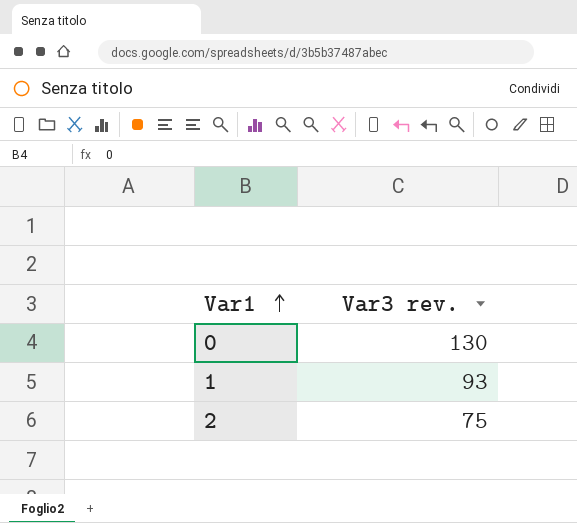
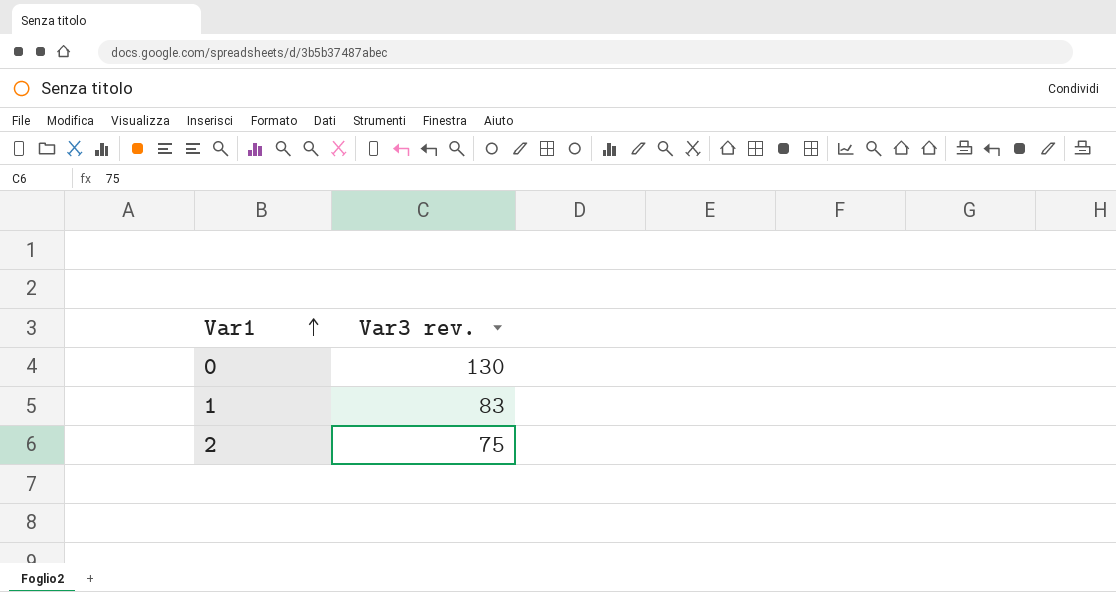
1 | Var3 rev.: 93 -> 83

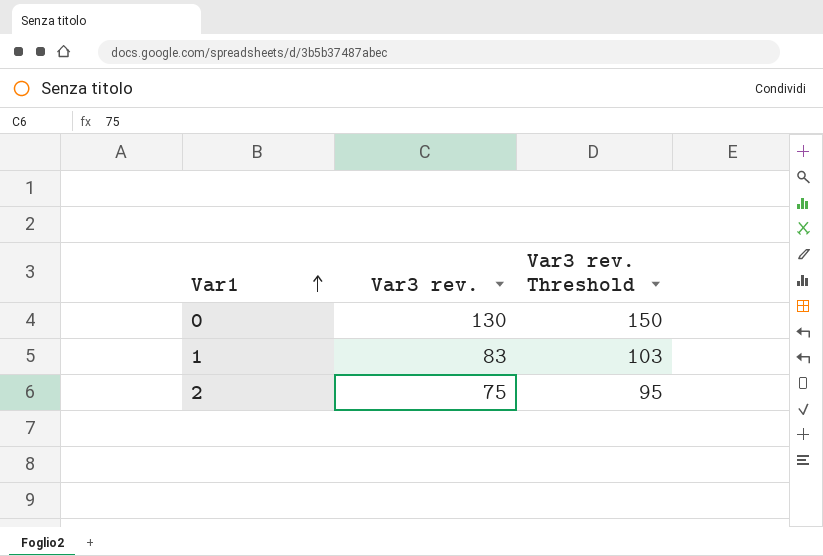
column Var3 rev. Threshold | formula: none -> [Var3 rev.] + 20

